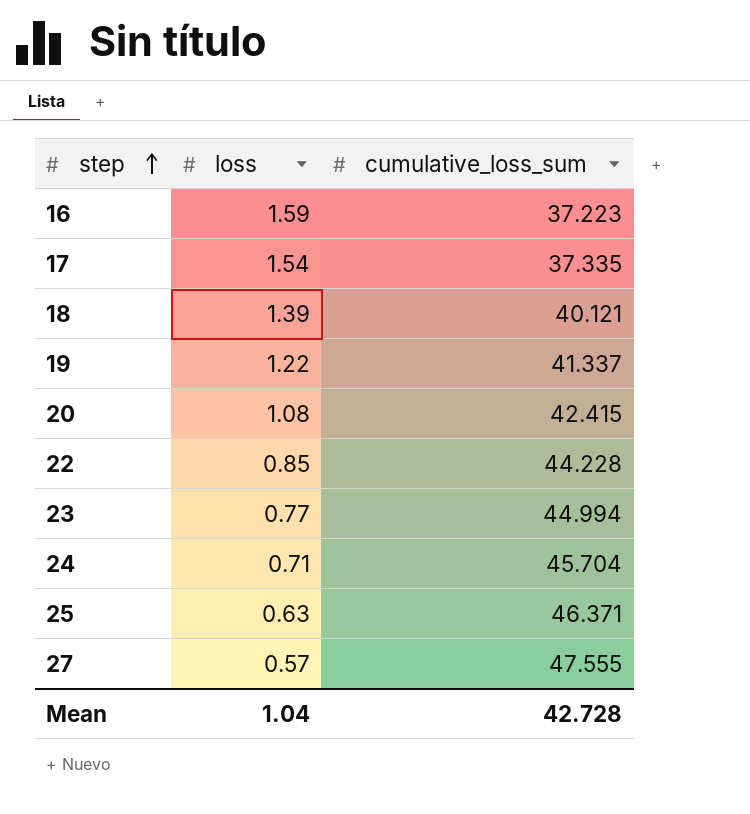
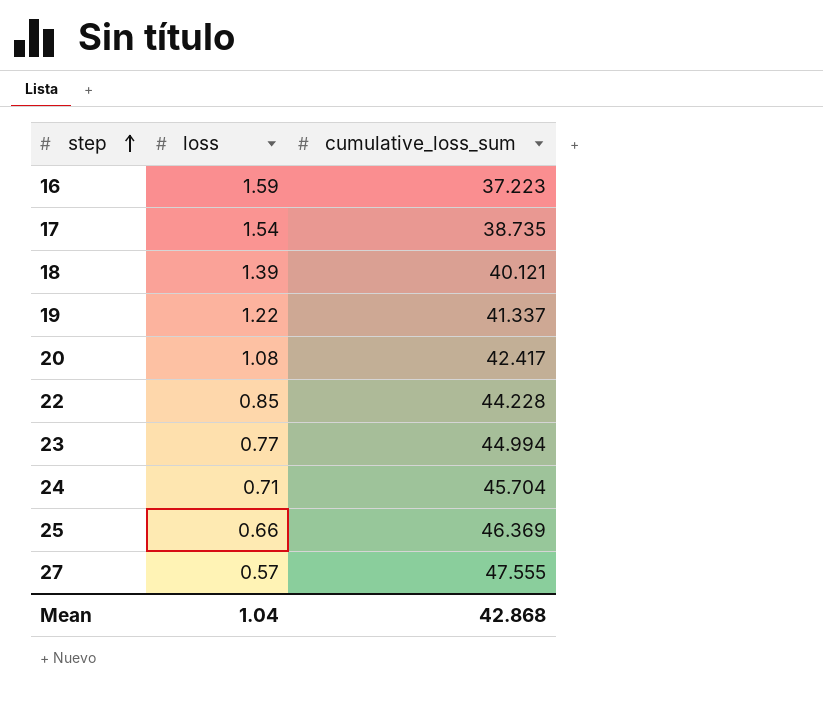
17 | cumulative_loss_sum: 37.335 -> 38.735
20 | cumulative_loss_sum: 42.415 -> 42.417
25 | loss: 0.63 -> 0.66
25 | cumulative_loss_sum: 46.371 -> 46.369
Mean | cumulative_loss_sum: 42.728 -> 42.868

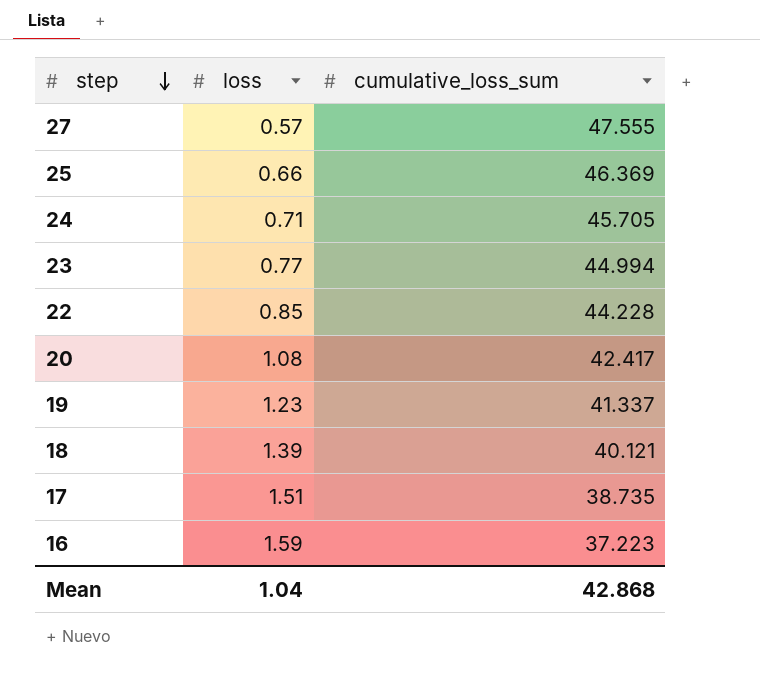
row order: step ascending -> step descending
24 | cumulative_loss_sum: 45.704 -> 45.705
19 | loss: 1.22 -> 1.23
17 | loss: 1.54 -> 1.51

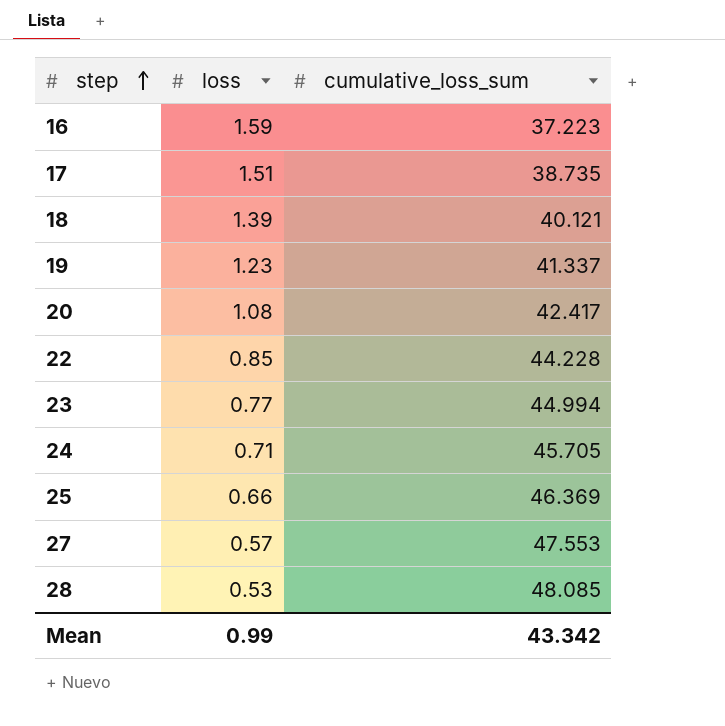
row order: step descending -> step ascending
27 | cumulative_loss_sum: 47.555 -> 47.553
row 28: none -> 0.53 | 48.085
Mean | loss: 1.04 -> 0.99
Mean | cumulative_loss_sum: 42.868 -> 43.342

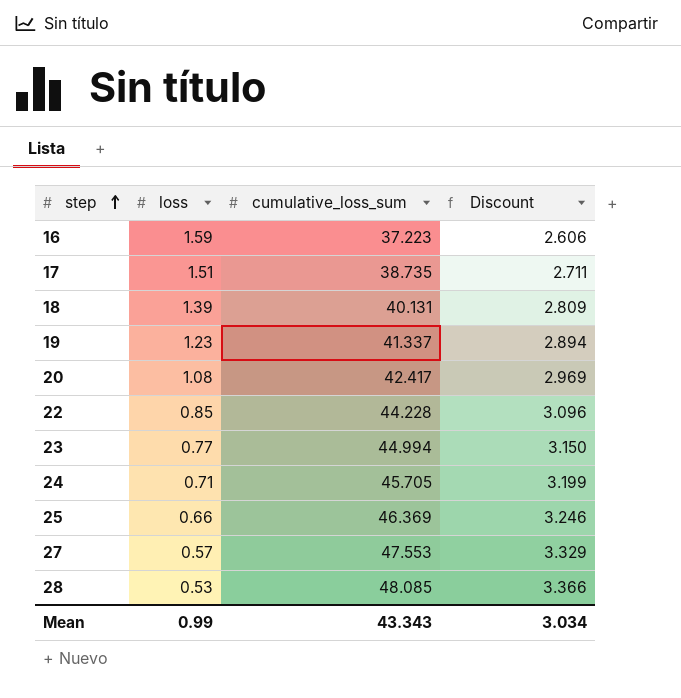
column Discount | formula: none -> [cumulative_loss_sum] * 0.07
18 | cumulative_loss_sum: 40.121 -> 40.131
Mean | cumulative_loss_sum: 43.342 -> 43.343

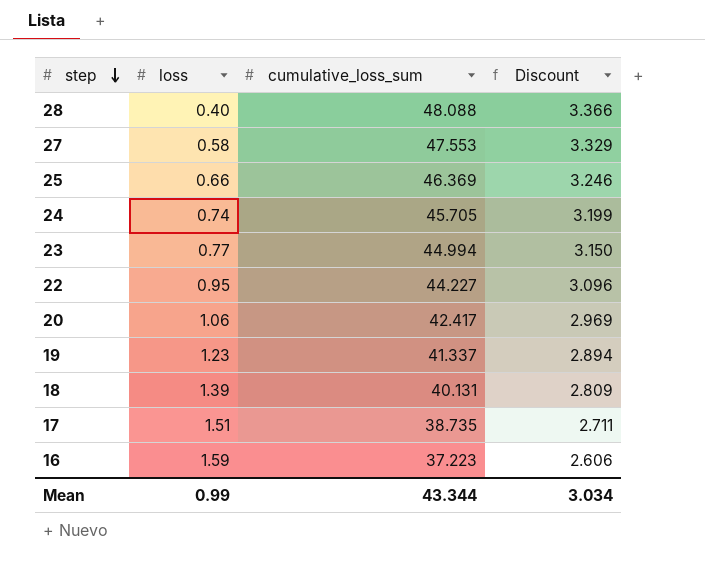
row order: step ascending -> step descending
28 | loss: 0.53 -> 0.40
28 | cumulative_loss_sum: 48.085 -> 48.088
27 | loss: 0.57 -> 0.58
24 | loss: 0.71 -> 0.74
22 | loss: 0.85 -> 0.95
22 | cumulative_loss_sum: 44.228 -> 44.227
20 | loss: 1.08 -> 1.06
Mean | cumulative_loss_sum: 43.343 -> 43.344

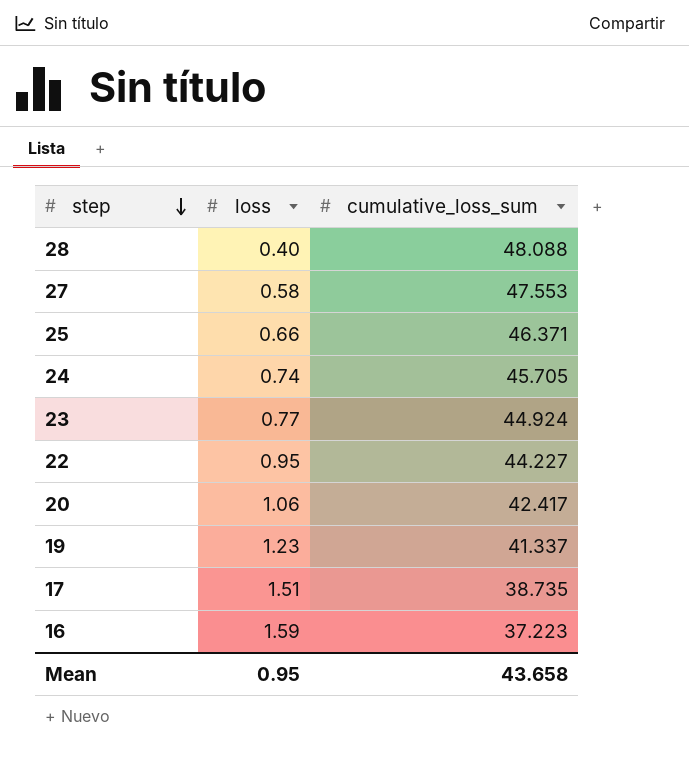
column Discount | formula: [cumulative_loss_sum] * 0.07 -> none
row 18: 1.39 | 40.131 | 2.809 -> none
25 | cumulative_loss_sum: 46.369 -> 46.371
23 | cumulative_loss_sum: 44.994 -> 44.924
Mean | loss: 0.99 -> 0.95
Mean | cumulative_loss_sum: 43.344 -> 43.658

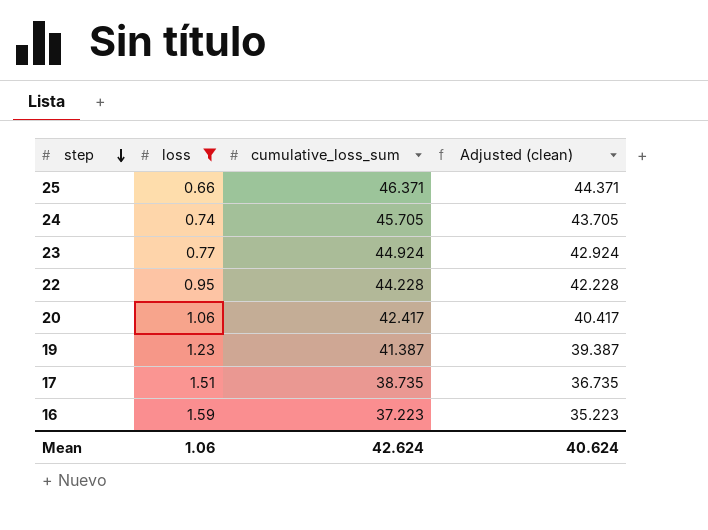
filter: none -> loss >= 0.66
column Adjusted (clean) | formula: none -> [cumulative_loss_sum] - 2
22 | cumulative_loss_sum: 44.227 -> 44.228
19 | cumulative_loss_sum: 41.337 -> 41.387
Mean | loss: 0.95 -> 1.06
Mean | cumulative_loss_sum: 43.658 -> 42.624

